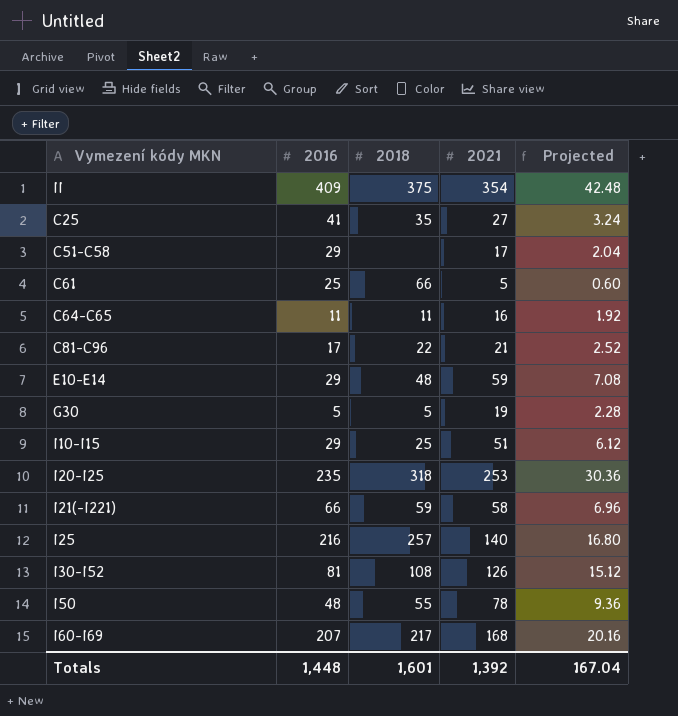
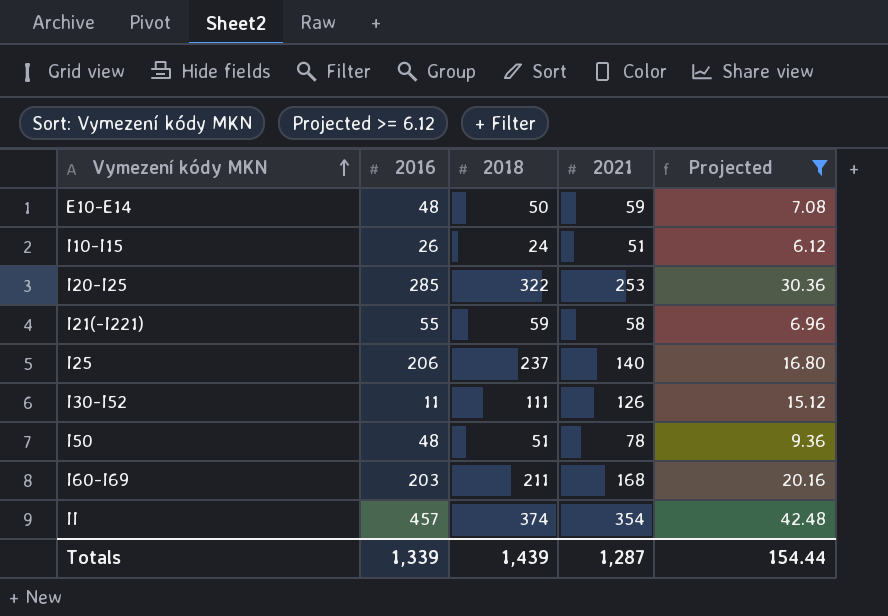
filter: none -> Projected >= 6.12
row order: none -> Vymezení kódy MKN ascending
E10-E14 | 2016: 29 -> 48
E10-E14 | 2018: 48 -> 50
I10-I15 | 2016: 29 -> 26
I10-I15 | 2018: 25 -> 24
I20-I25 | 2016: 235 -> 285
I20-I25 | 2018: 318 -> 322
I21(-I221) | 2016: 66 -> 55
I25 | 2016: 216 -> 206
I25 | 2018: 257 -> 237
I30-I52 | 2016: 81 -> 11
I30-I52 | 2018: 108 -> 111
I50 | 2018: 55 -> 51
I60-I69 | 2016: 207 -> 203
I60-I69 | 2018: 217 -> 211
II | 2016: 409 -> 457
II | 2018: 375 -> 374
Totals | 2016: 1,448 -> 1,339
Totals | 2018: 1,601 -> 1,439
Totals | 2021: 1,392 -> 1,287
Totals | Projected: 167.04 -> 154.44

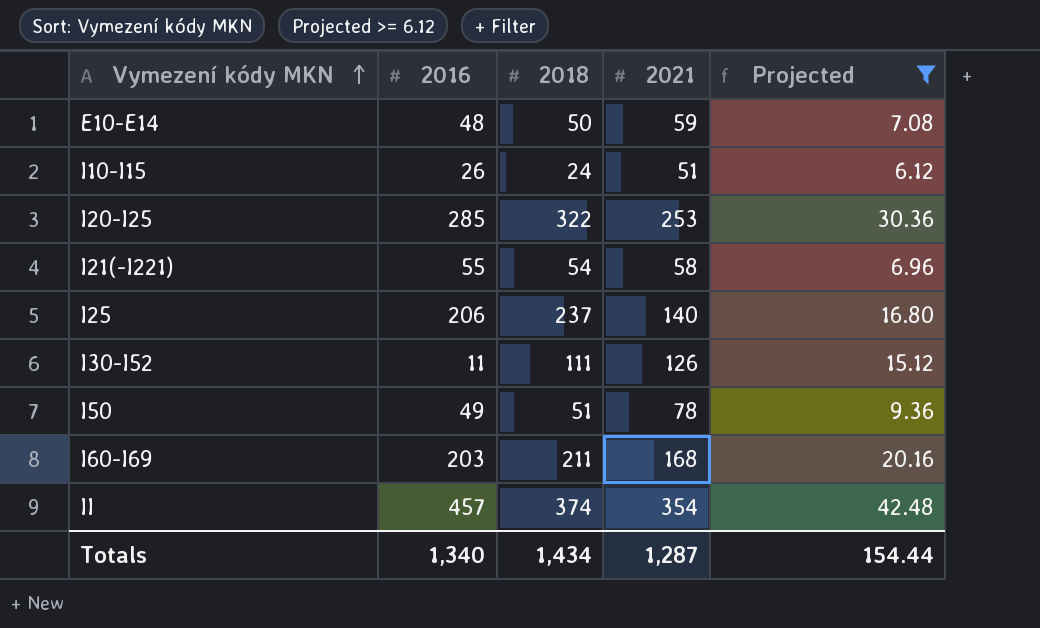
I21(-I221) | 2018: 59 -> 54
I50 | 2016: 48 -> 49
Totals | 2016: 1,339 -> 1,340
Totals | 2018: 1,439 -> 1,434

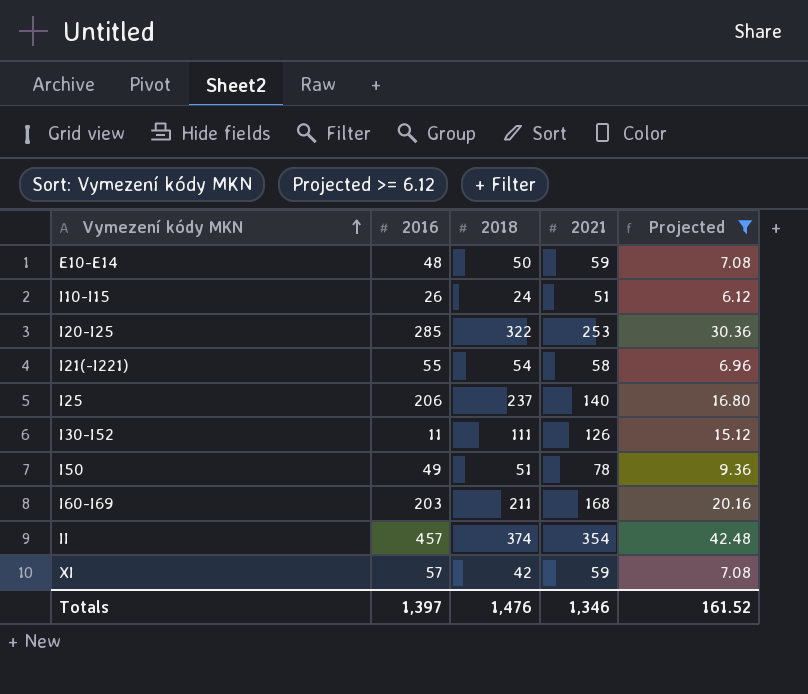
row XI: none -> 57 | 42 | 59 | 7.08
Totals | 2016: 1,340 -> 1,397
Totals | 2018: 1,434 -> 1,476
Totals | 2021: 1,287 -> 1,346
Totals | Projected: 154.44 -> 161.52

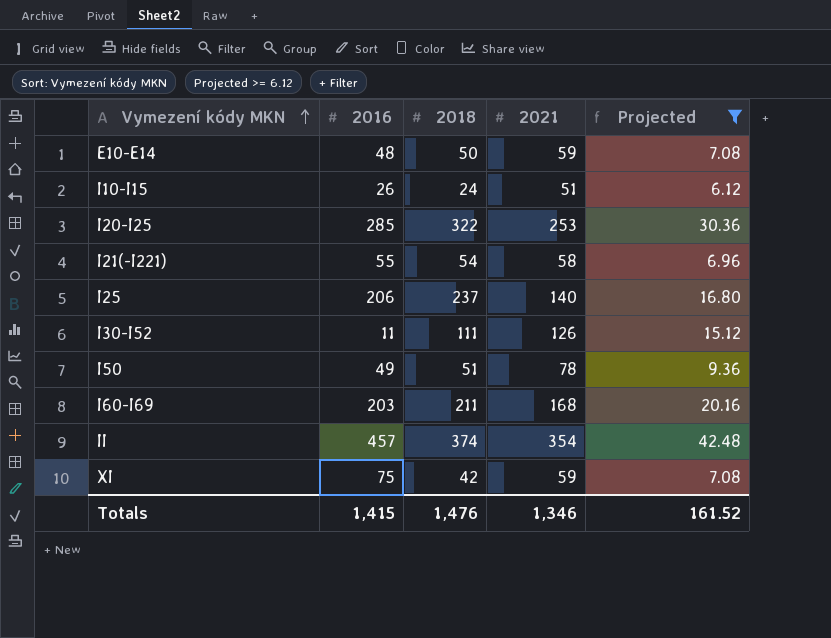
XI | 2016: 57 -> 75
Totals | 2016: 1,397 -> 1,415

